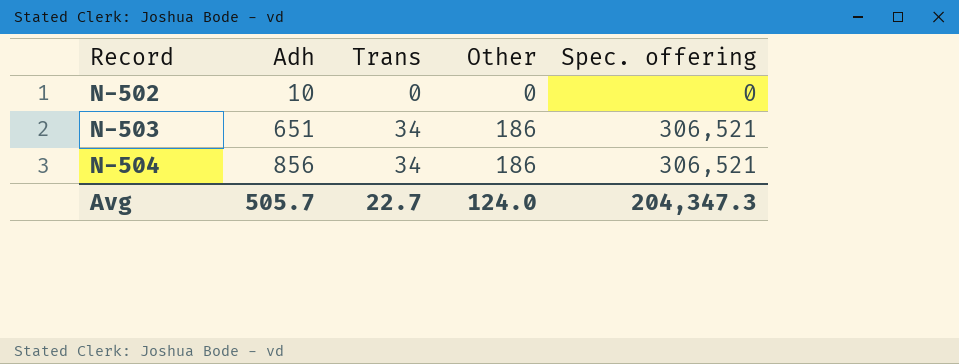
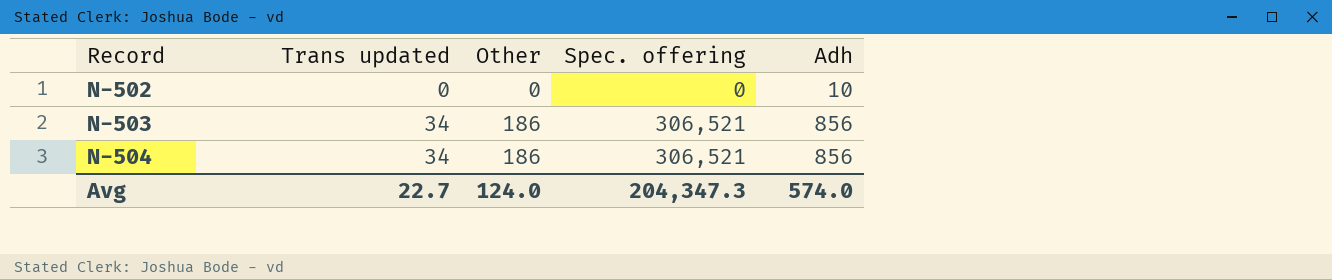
column name: Trans -> Trans updated
column Adh | position: 2 -> 5
N-503 | Adh: 651 -> 856
Avg | Adh: 505.7 -> 574.0

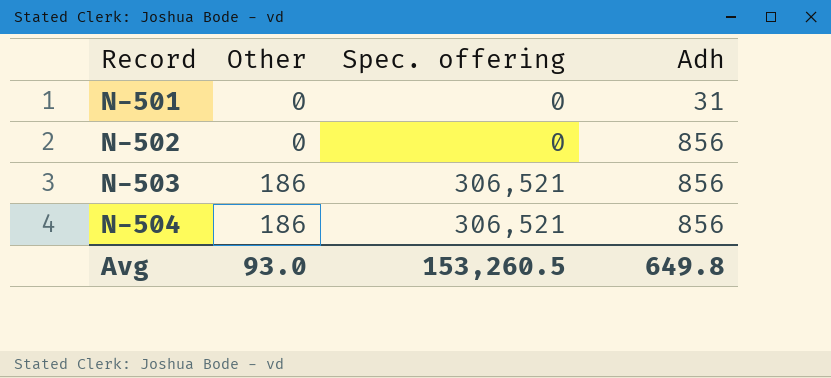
column Trans updated | position: 2 -> none
row N-501: none -> 0 | 0 | 31
N-502 | Adh: 10 -> 856
Avg | Other: 124.0 -> 93.0
Avg | Spec. offering: 204,347.3 -> 153,260.5
Avg | Adh: 574.0 -> 649.8

